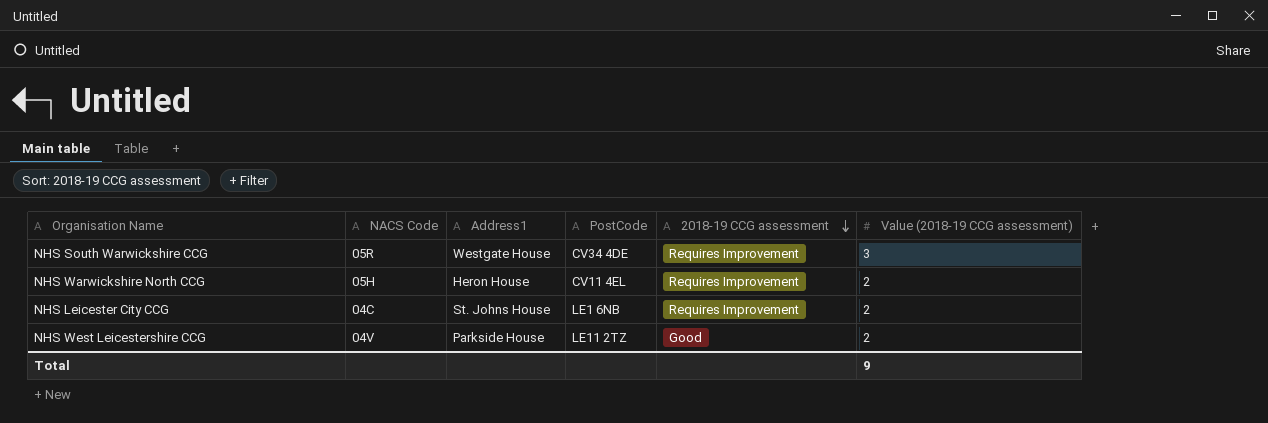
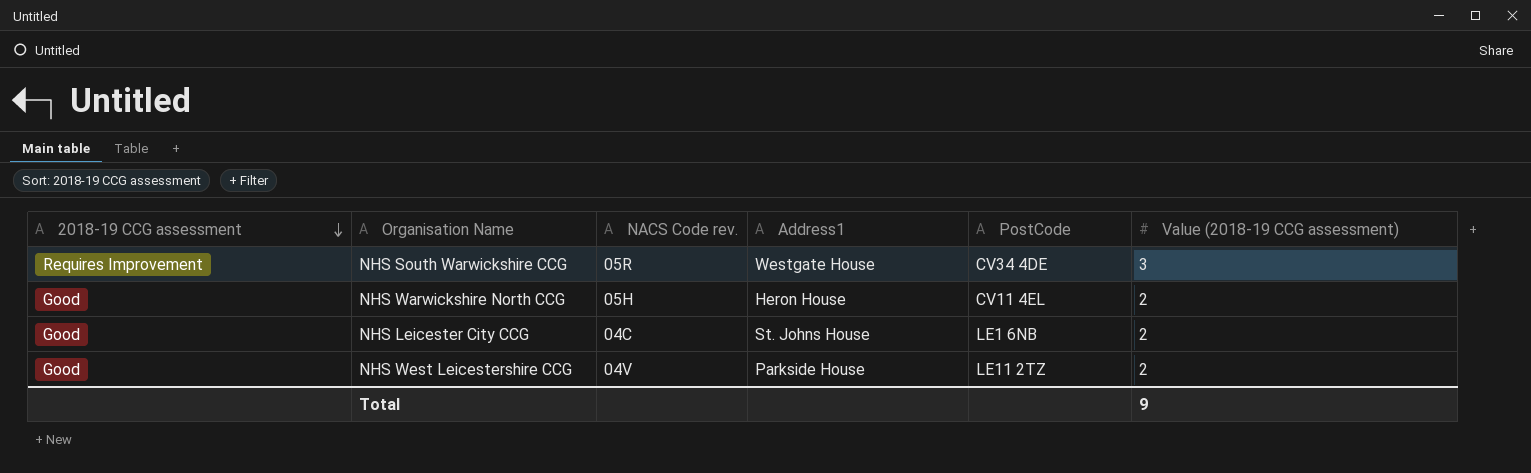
column 2018-19 CCG assessment | position: 5 -> 1
column name: NACS Code -> NACS Code rev.
NHS Warwickshire North CCG | 2018-19 CCG assessment: Requires Improvement -> Good
NHS Leicester City CCG | 2018-19 CCG assessment: Requires Improvement -> Good

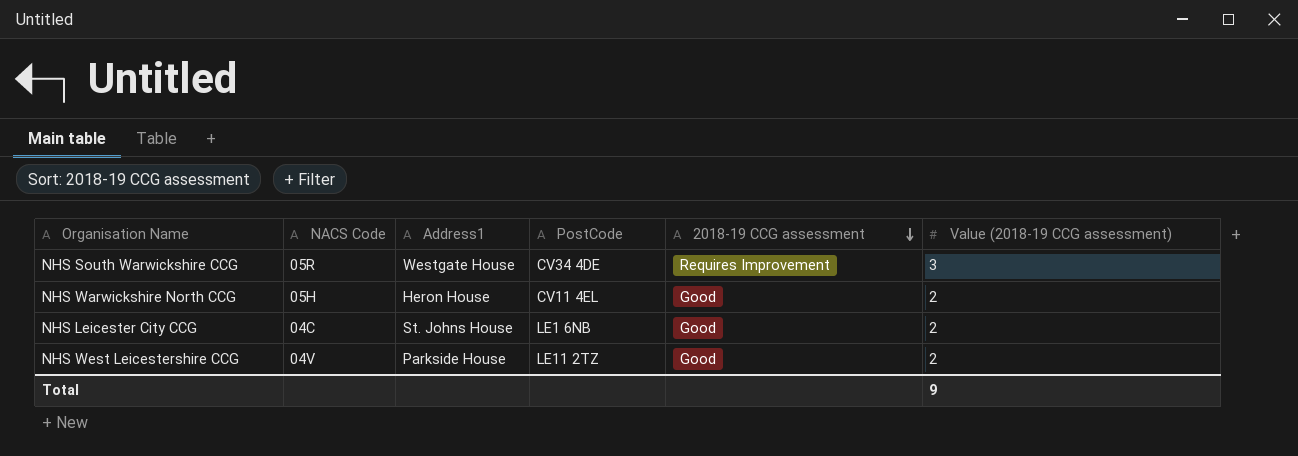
column name: NACS Code rev. -> NACS Code
column 2018-19 CCG assessment | position: 1 -> 5

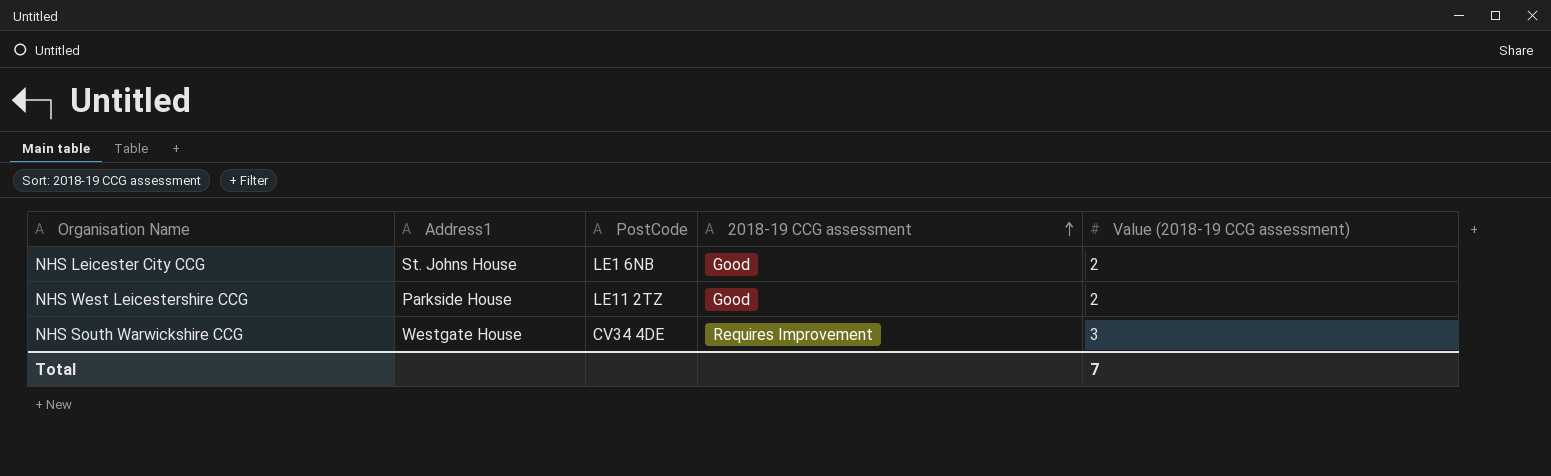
row order: 2018-19 CCG assessment descending -> 2018-19 CCG assessment ascending
column NACS Code | position: 2 -> none
row NHS Warwickshire North CCG: 05H | Heron House | CV11 4EL | Good | 2 -> none
Total | Value (2018-19 CCG assessment): 9 -> 7

